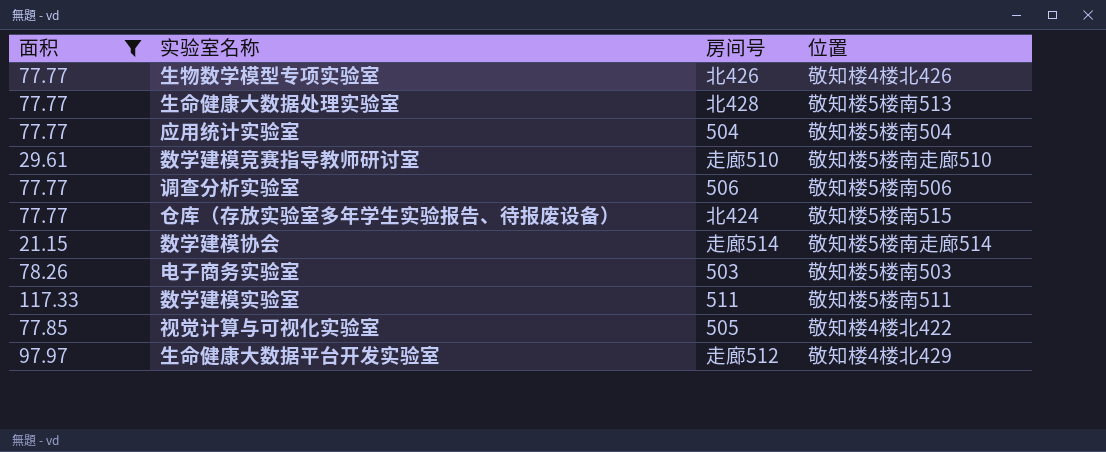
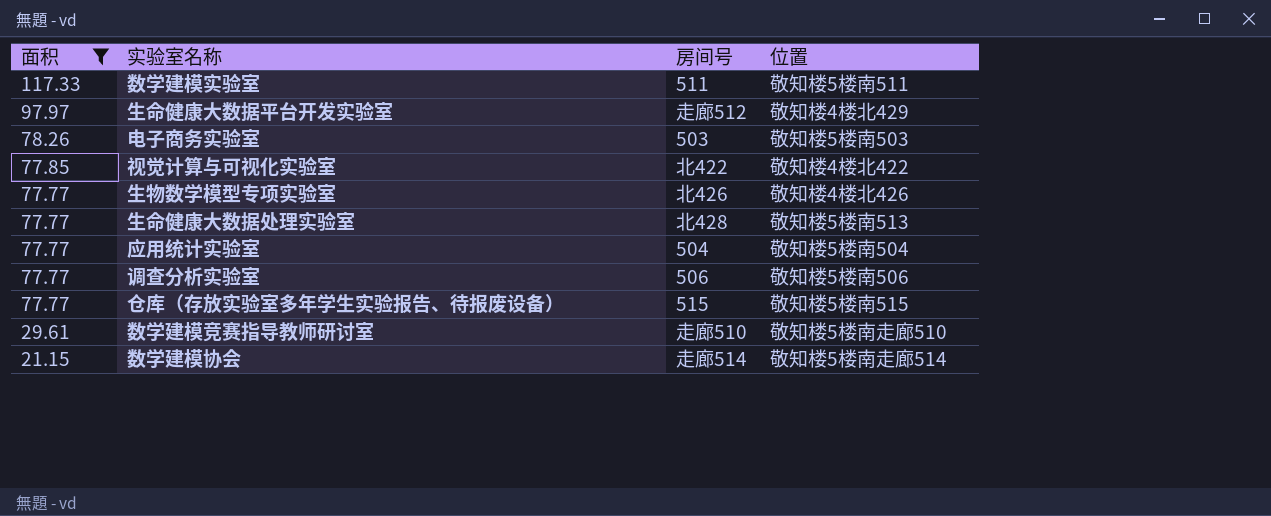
row order: none -> 面积 descending
视觉计算与可视化实验室 | 房间号: 505 -> 北422
仓库（存放实验室多年学生实验报告、待报废设备） | 房间号: 北424 -> 515

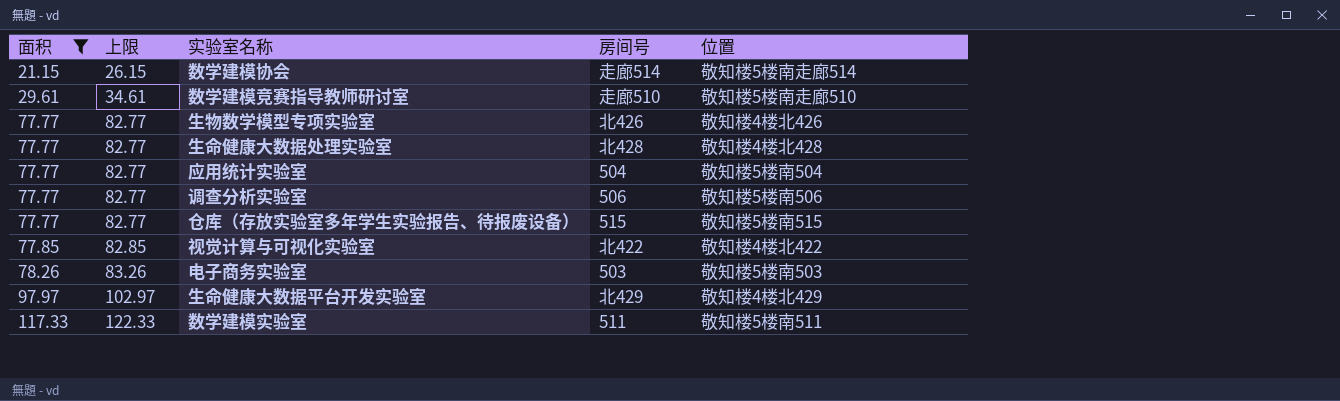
row order: 面积 descending -> 面积 ascending
column 上限 | formula: none -> [面积] + 5
生命健康大数据处理实验室 | 位置: 敬知楼5楼南513 -> 敬知楼4楼北428
生命健康大数据平台开发实验室 | 房间号: 走廊512 -> 北429

